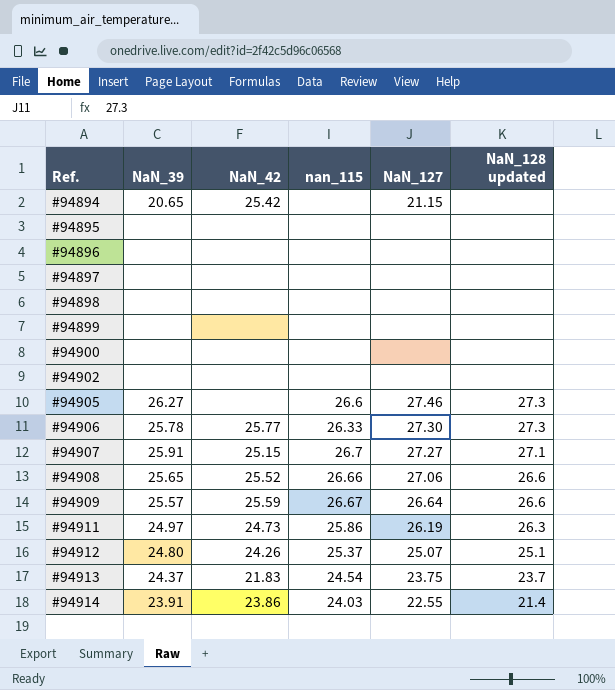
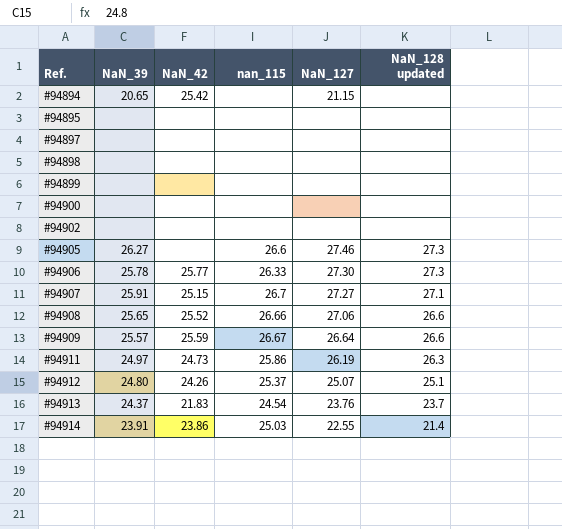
row #94896: none | none | none | none | none -> none
#94913 | NaN_127: 23.75 -> 23.76
#94914 | nan_115: 24.03 -> 25.03

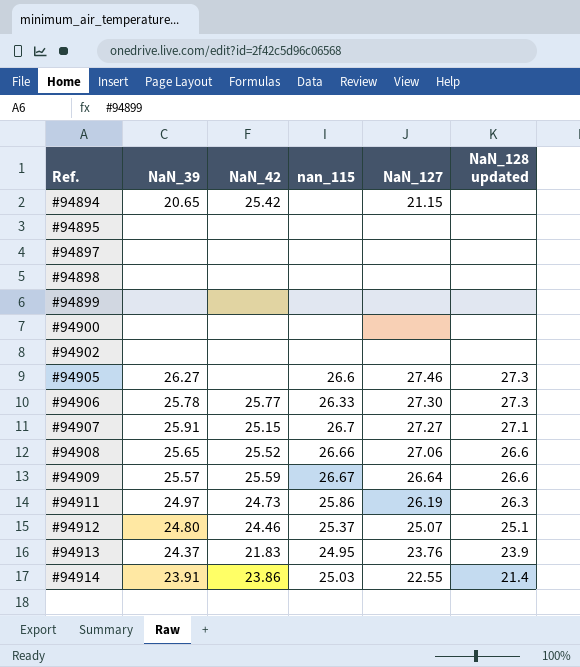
#94912 | NaN_42: 24.26 -> 24.46
#94913 | nan_115: 24.54 -> 24.95
#94913 | NaN_128 updated: 23.7 -> 23.9

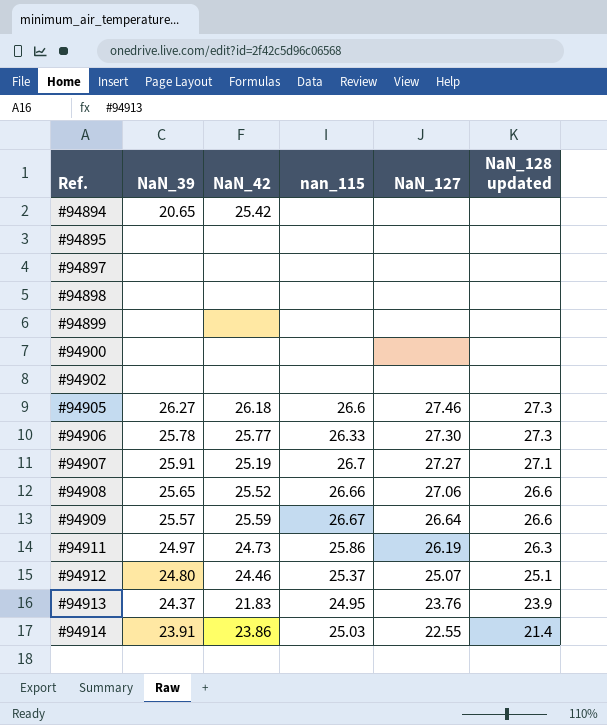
#94894 | NaN_127: 21.15 -> none
#94905 | NaN_42: none -> 26.18
#94907 | NaN_42: 25.15 -> 25.19

